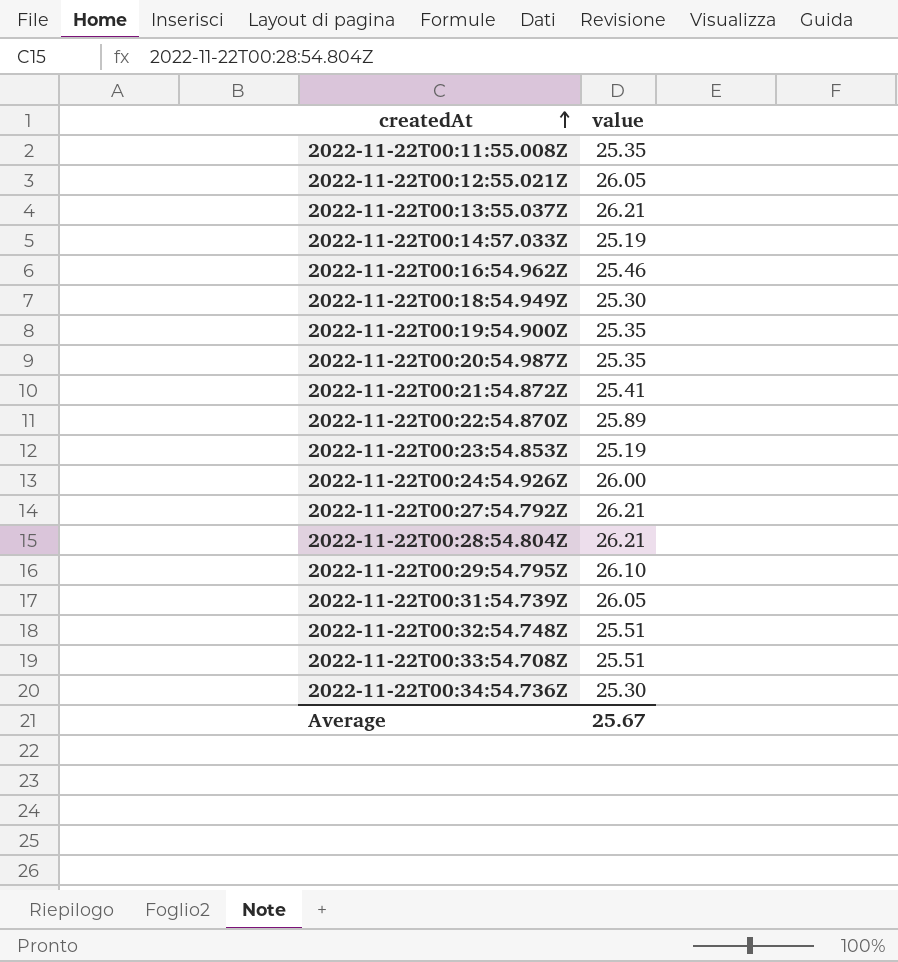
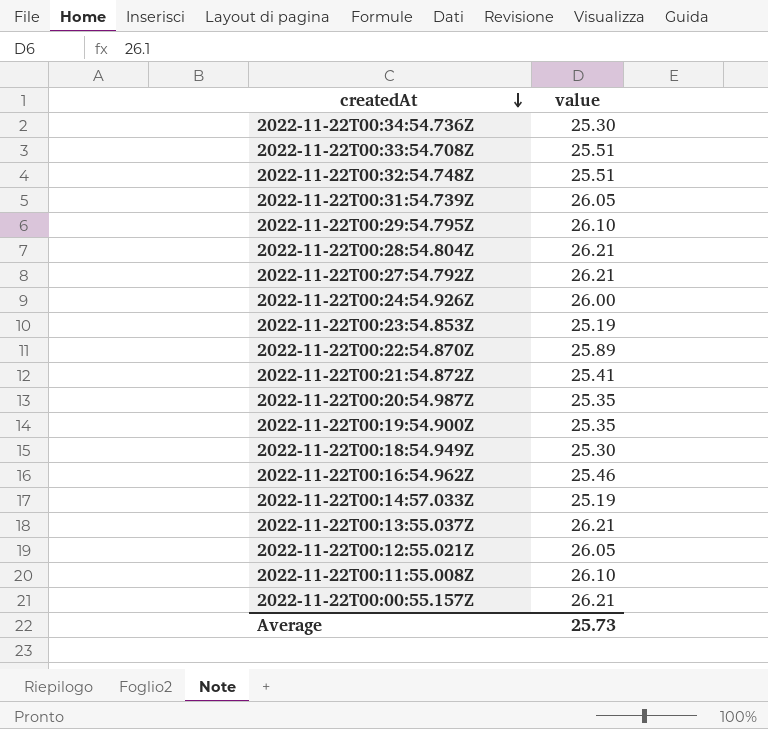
row order: createdAt ascending -> createdAt descending
2022-11-22T00:11:55.008Z | value: 25.35 -> 26.10
row 2022-11-22T00:00:55.157Z: none -> 26.21
Average | value: 25.67 -> 25.73

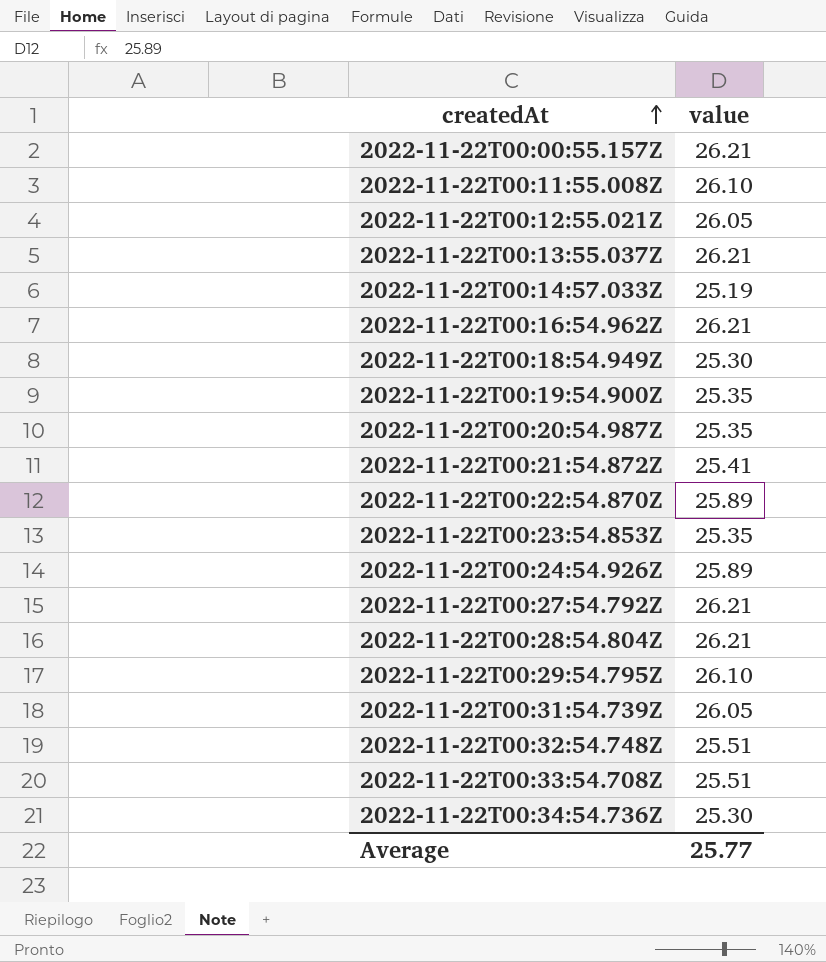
row order: createdAt descending -> createdAt ascending
2022-11-22T00:16:54.962Z | value: 25.46 -> 26.21
2022-11-22T00:23:54.853Z | value: 25.19 -> 25.35
2022-11-22T00:24:54.926Z | value: 26.00 -> 25.89
Average | value: 25.73 -> 25.77

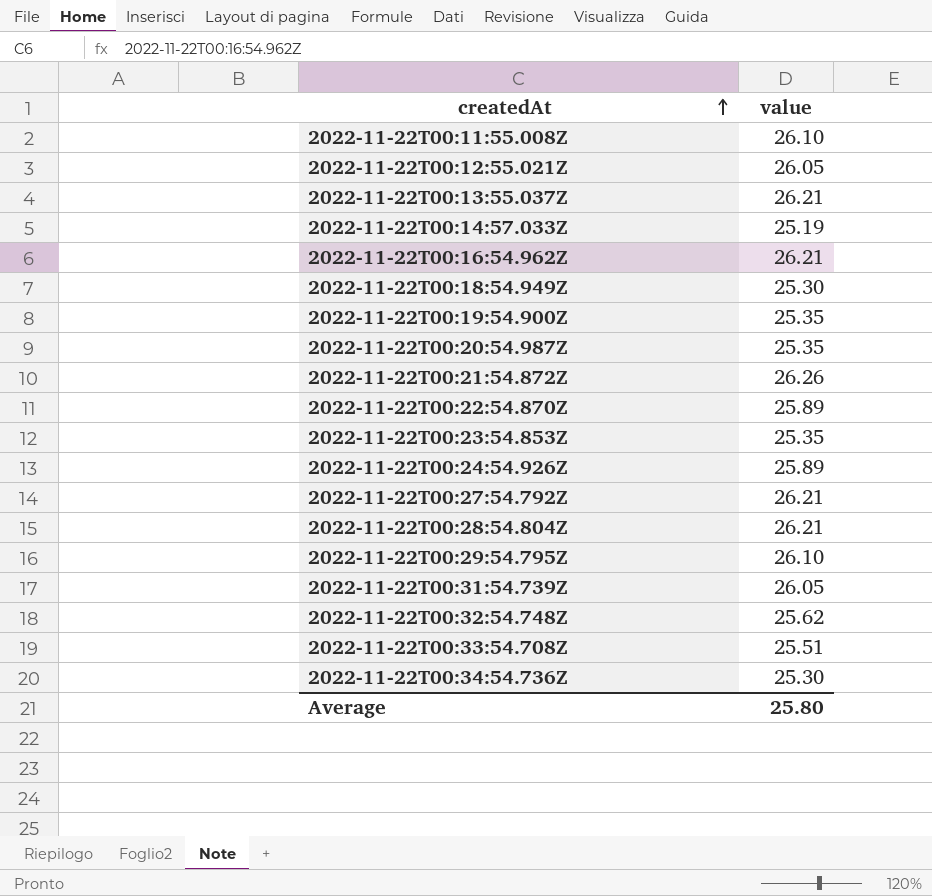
row 2022-11-22T00:00:55.157Z: 26.21 -> none
2022-11-22T00:21:54.872Z | value: 25.41 -> 26.26
2022-11-22T00:32:54.748Z | value: 25.51 -> 25.62
Average | value: 25.77 -> 25.80

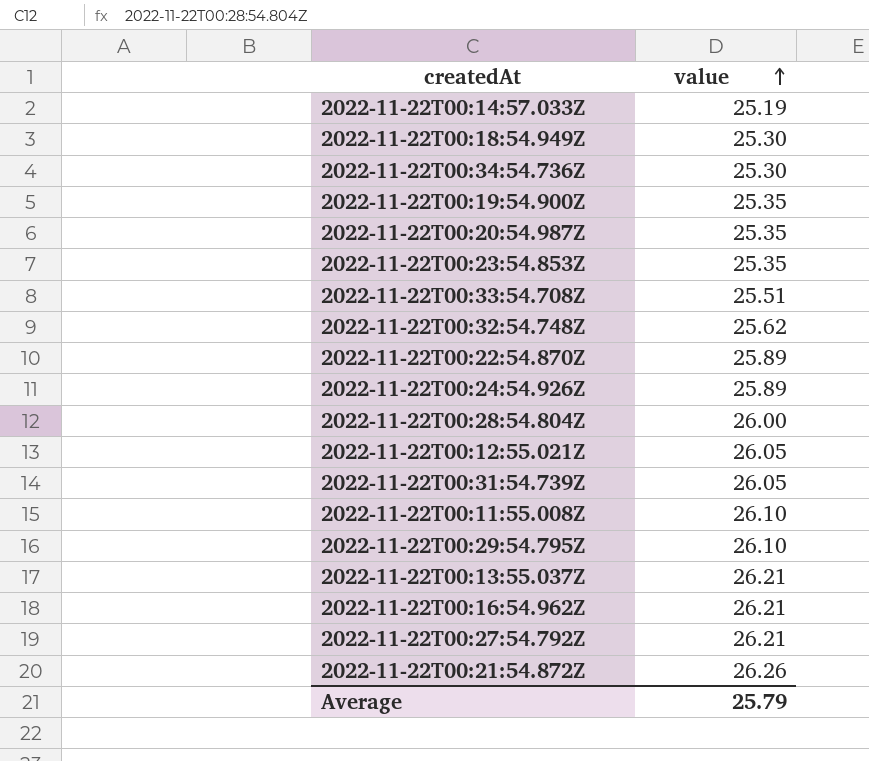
row order: createdAt ascending -> value ascending
2022-11-22T00:28:54.804Z | value: 26.21 -> 26.00
Average | value: 25.80 -> 25.79

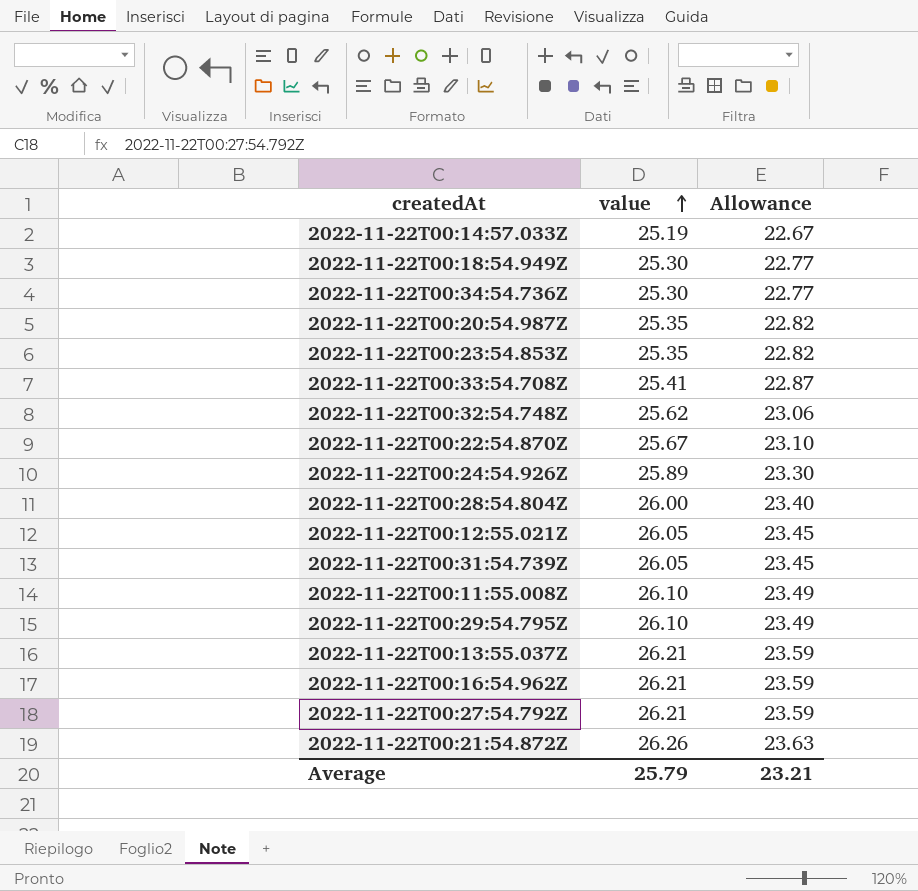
column Allowance | formula: none -> [value] * 0.9
row 2022-11-22T00:19:54.900Z: 25.35 -> none
2022-11-22T00:33:54.708Z | value: 25.51 -> 25.41
2022-11-22T00:22:54.870Z | value: 25.89 -> 25.67

